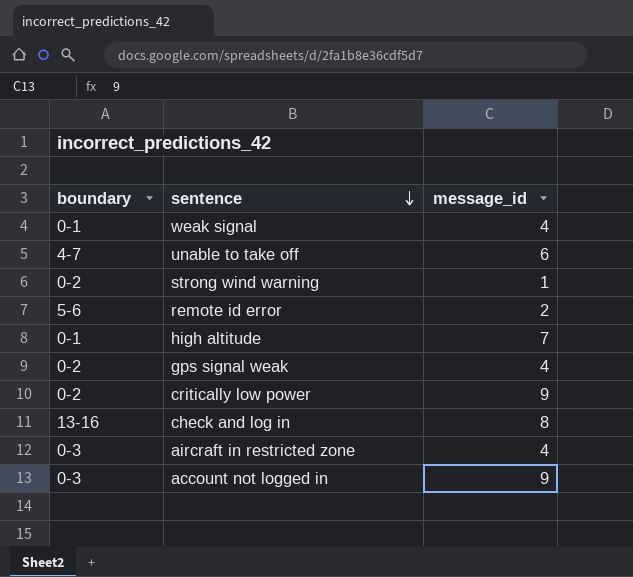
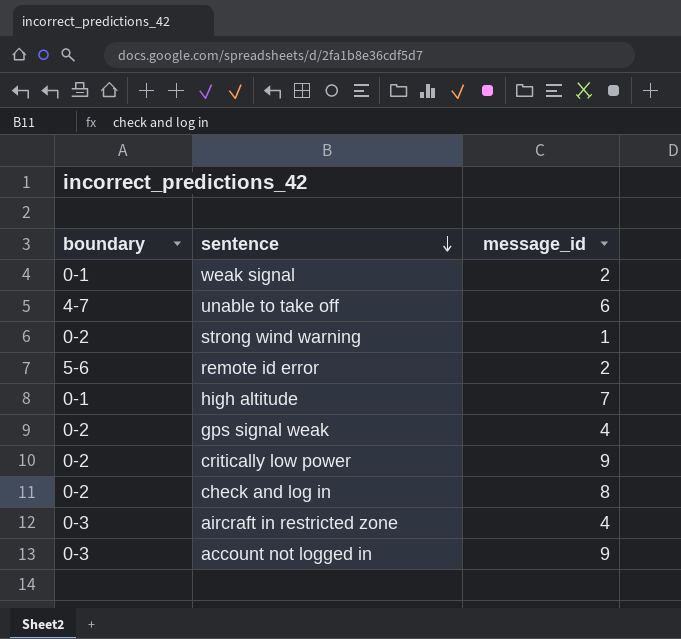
weak signal | message_id: 4 -> 2
check and log in | boundary: 13-16 -> 0-2

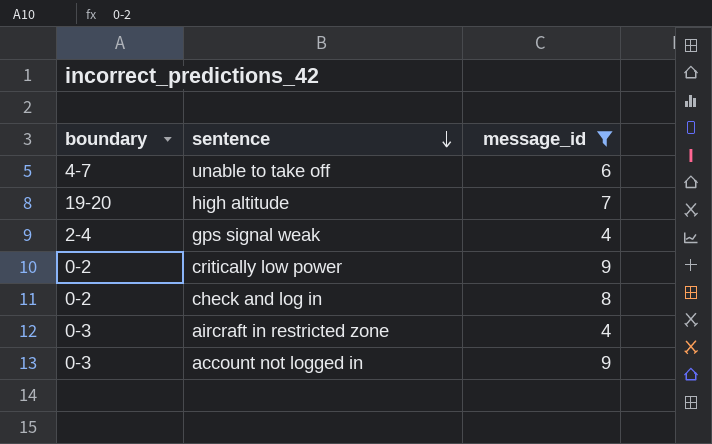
filter: none -> message_id >= 4
high altitude | boundary: 0-1 -> 19-20
gps signal weak | boundary: 0-2 -> 2-4

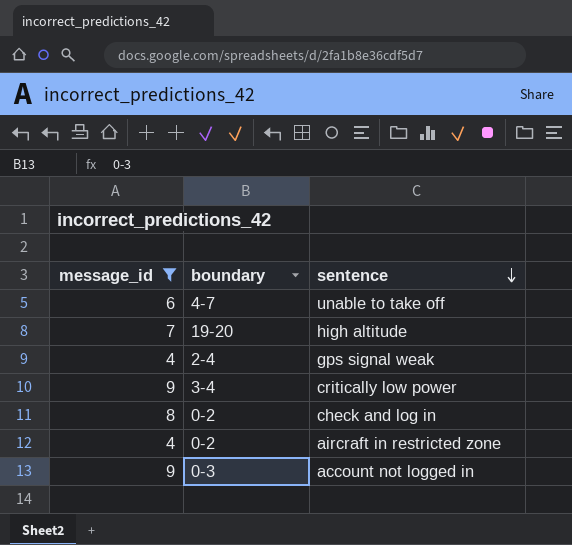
column message_id | position: 3 -> 1
critically low power | boundary: 0-2 -> 3-4
aircraft in restricted zone | boundary: 0-3 -> 0-2

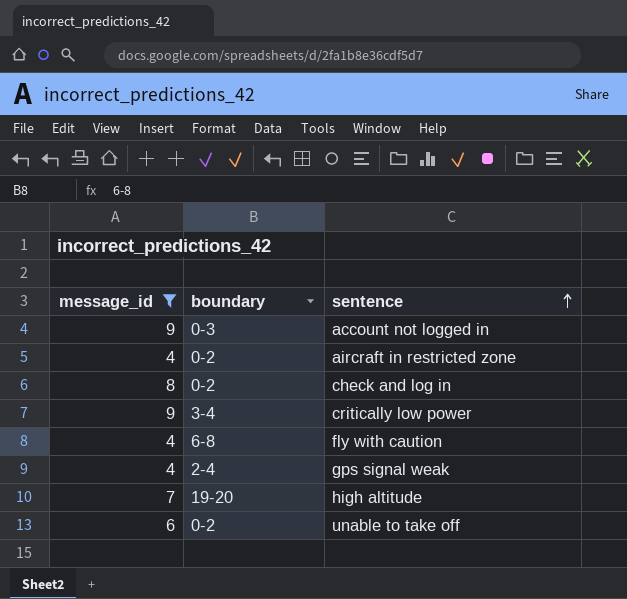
row order: sentence descending -> sentence ascending
row fly with caution: none -> 4 | 6-8
unable to take off | boundary: 4-7 -> 0-2

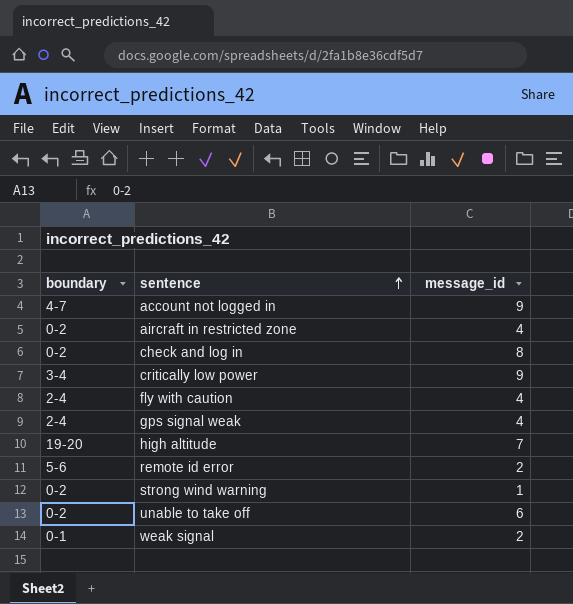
filter: message_id >= 4 -> none
column message_id | position: 1 -> 3
account not logged in | boundary: 0-3 -> 4-7
fly with caution | boundary: 6-8 -> 2-4

